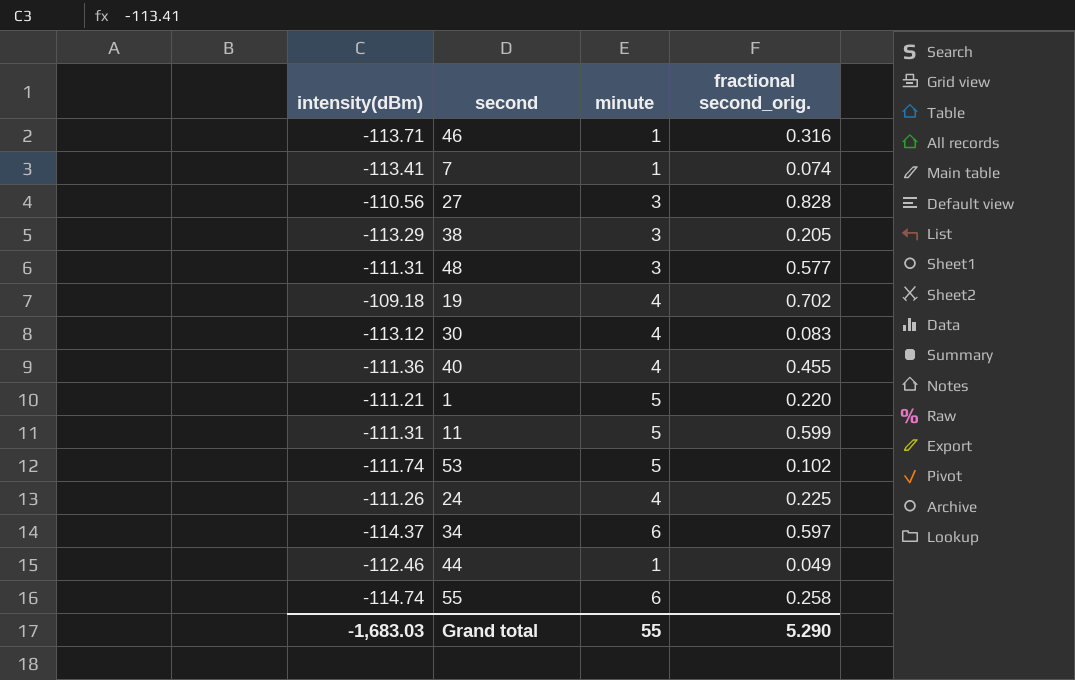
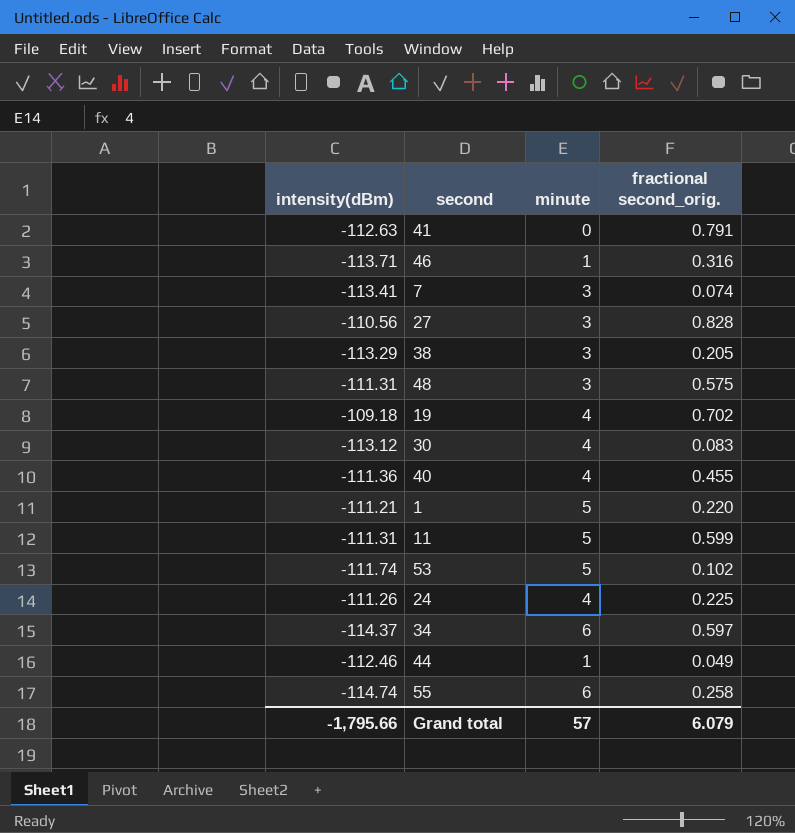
row 41: none -> -112.63 | 0 | 0.791
7 | minute: 1 -> 3
48 | fractional second_orig.: 0.577 -> 0.575
Grand total | intensity(dBm): -1,683.03 -> -1,795.66
Grand total | minute: 55 -> 57
Grand total | fractional second_orig.: 5.290 -> 6.079

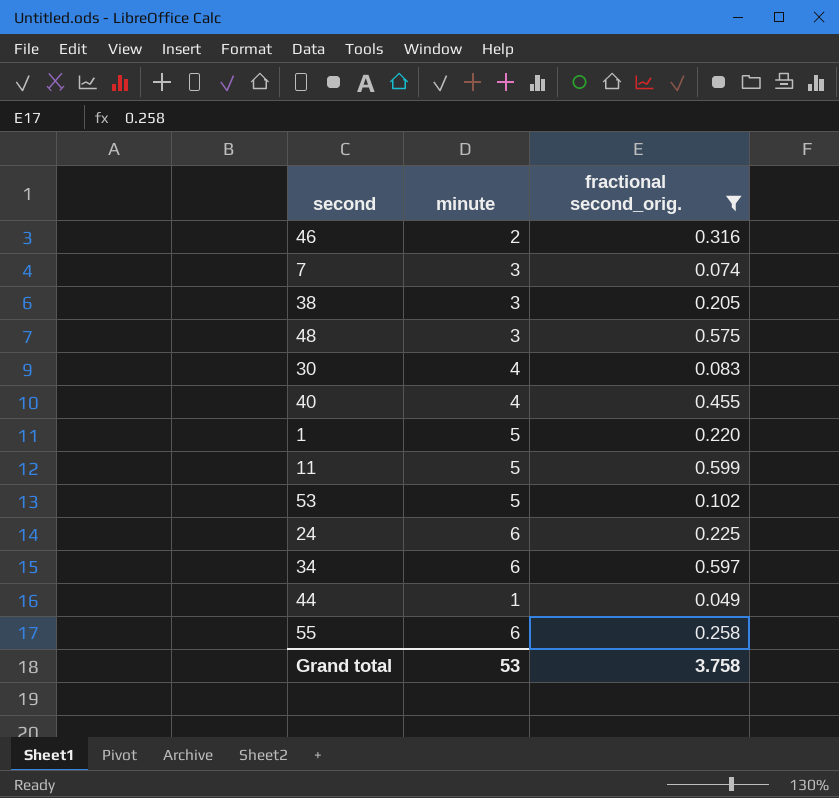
filter: none -> fractional second_orig. <= 0.599
column intensity(dBm) | position: 1 -> none
46 | minute: 1 -> 2
24 | minute: 4 -> 6
Grand total | minute: 57 -> 53
Grand total | fractional second_orig.: 6.079 -> 3.758

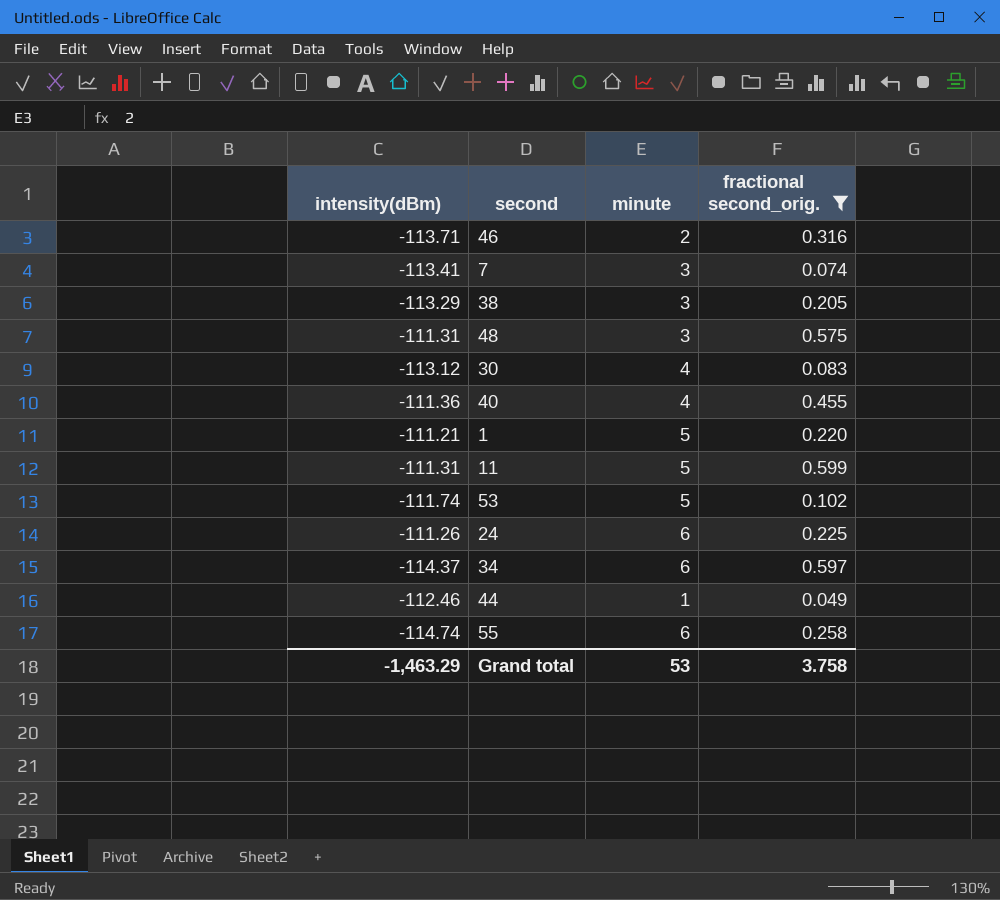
column intensity(dBm) | position: none -> 1

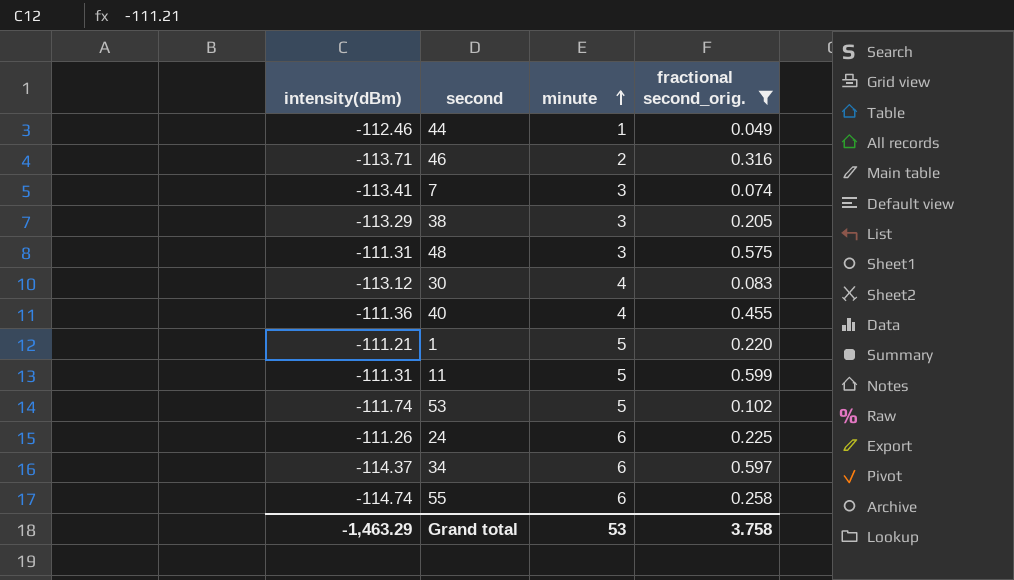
row order: none -> minute ascending

